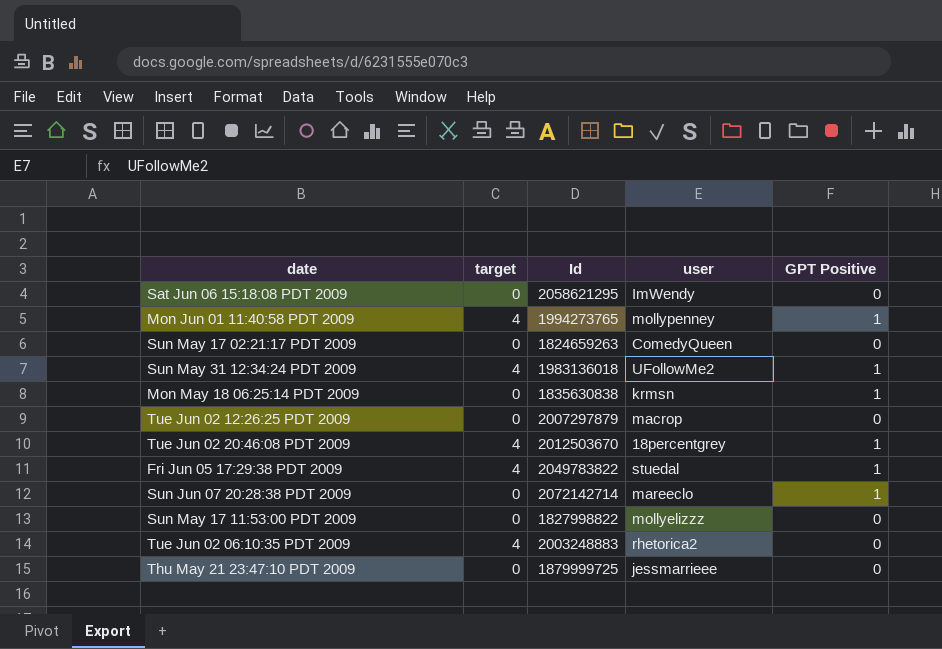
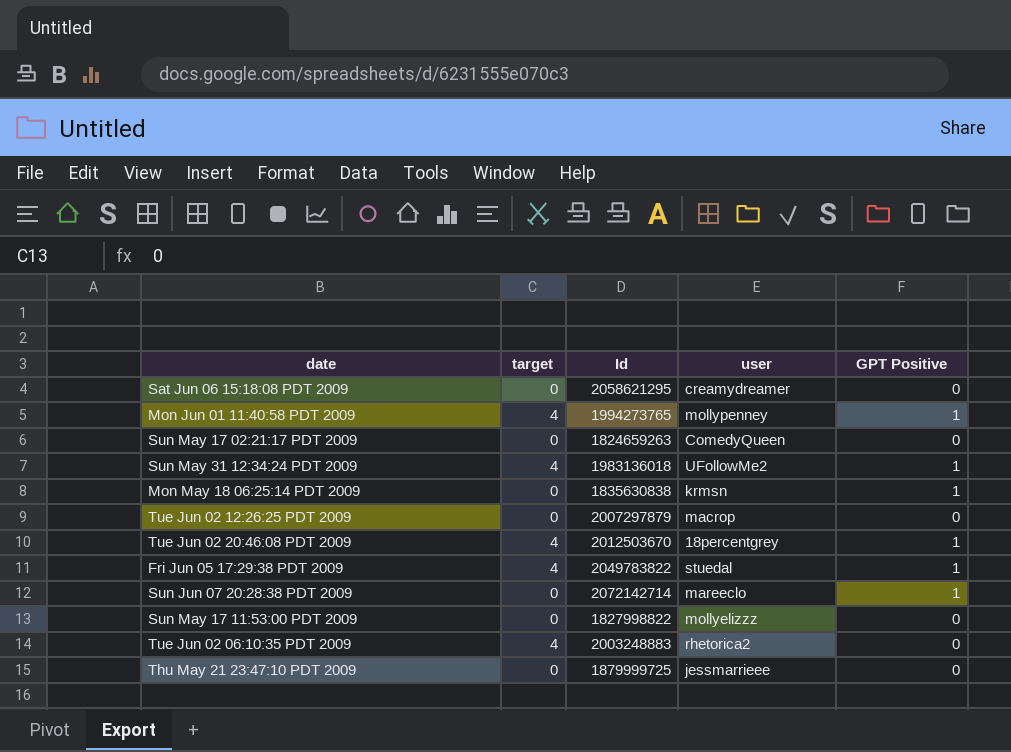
Sat Jun 06 15:18:08 PDT 2009 | user: ImWendy -> creamydreamer

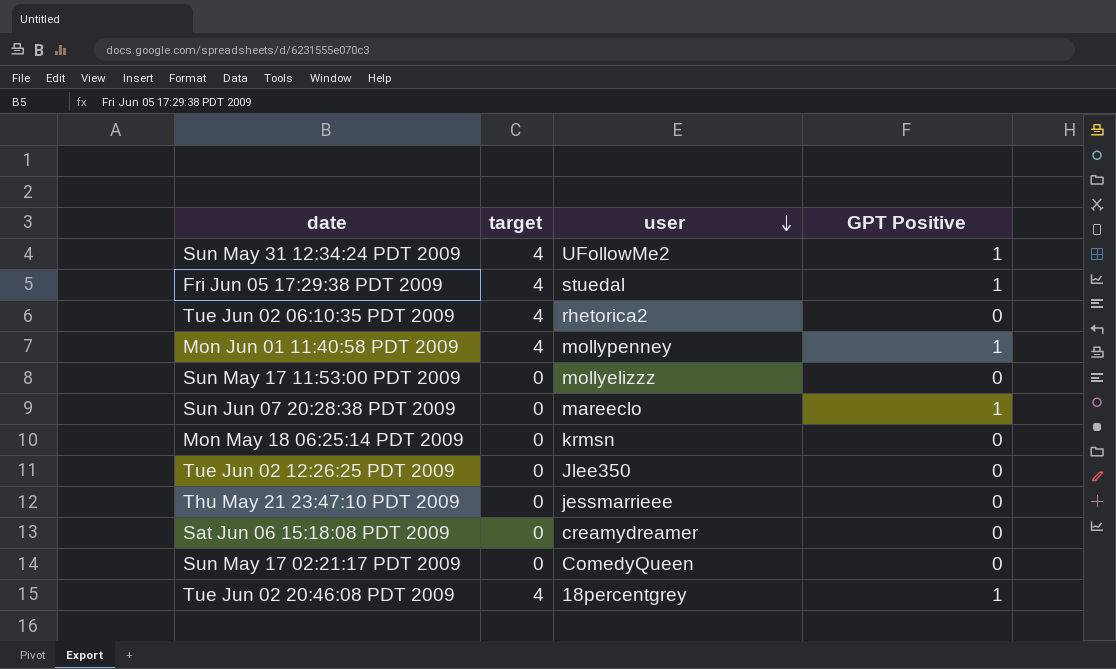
row order: none -> user descending
column Id | position: 3 -> none
Mon May 18 06:25:14 PDT 2009 | GPT Positive: 1 -> 0
Tue Jun 02 12:26:25 PDT 2009 | user: macrop -> Jlee350

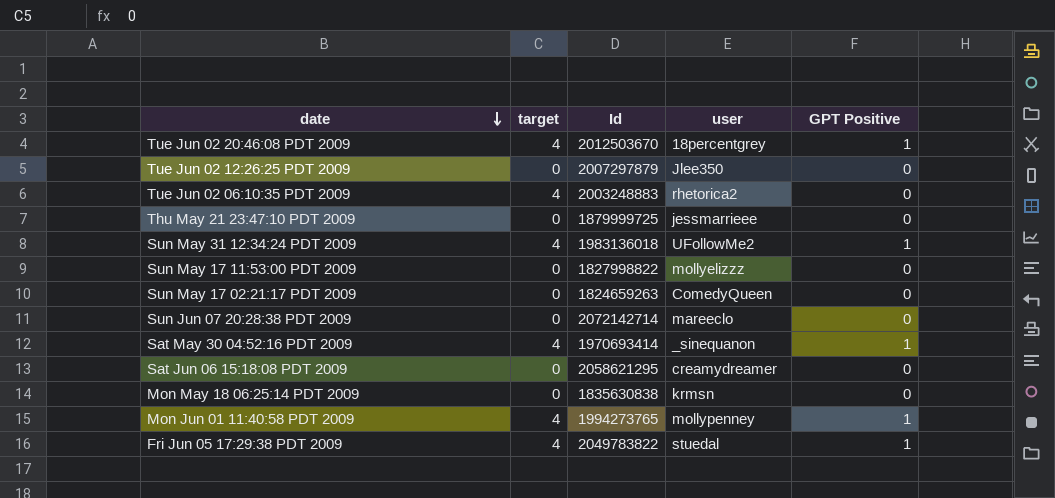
row order: user descending -> date descending
column Id | position: none -> 3
Sun Jun 07 20:28:38 PDT 2009 | GPT Positive: 1 -> 0
row Sat May 30 04:52:16 PDT 2009: none -> 4 | 1970693414 | _sinequanon | 1

